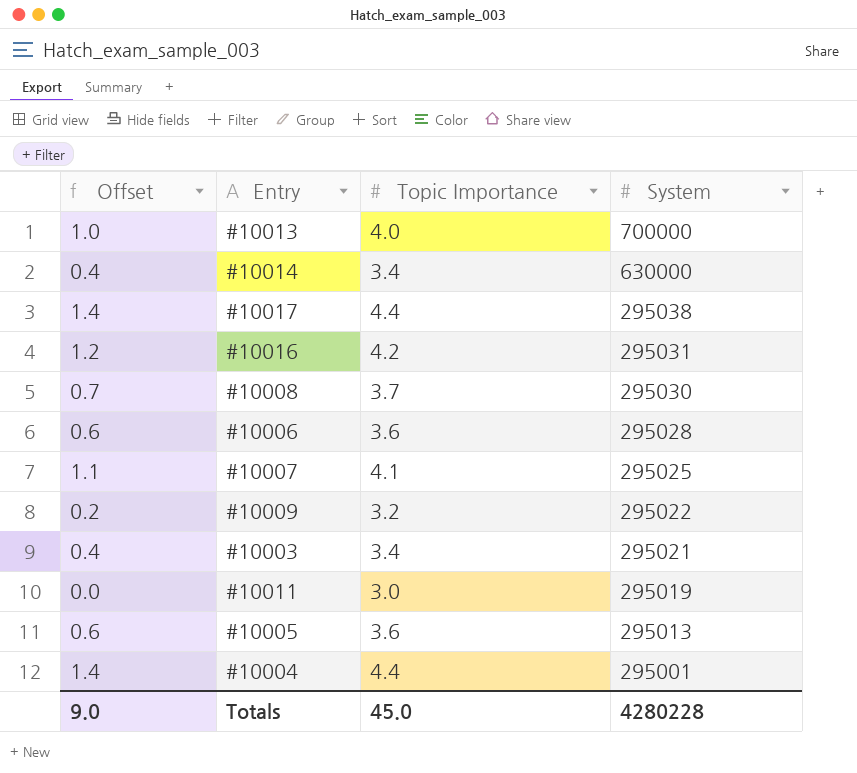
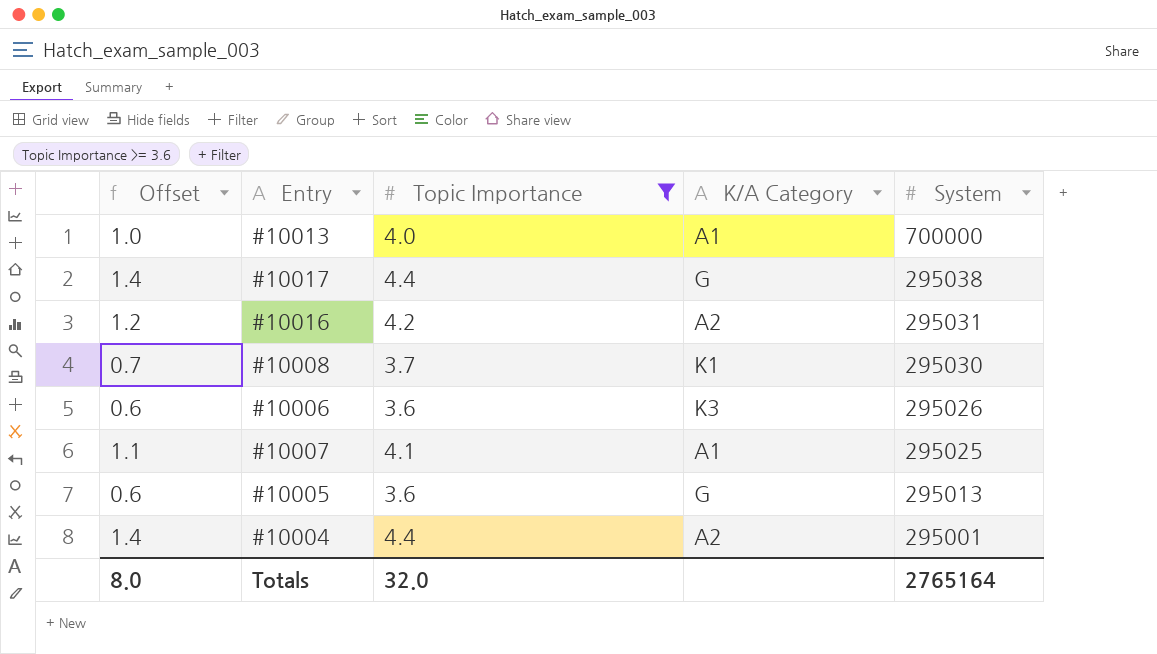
filter: none -> Topic Importance >= 3.6
column K/A Category | position: none -> 4
#10006 | System: 295028 -> 295026
Totals | Offset: 9.0 -> 8.0
Totals | Topic Importance: 45.0 -> 32.0
Totals | System: 4280228 -> 2765164

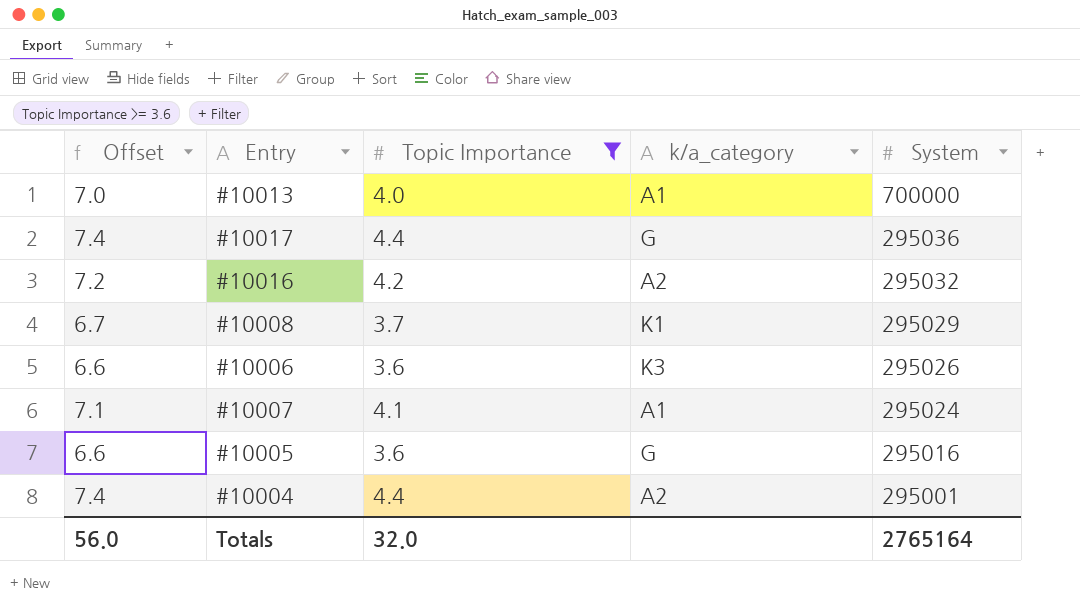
column Offset | formula: [Topic Importance] - 3 -> [Topic Importance] + 3
column name: K/A Category -> k/a_category
#10017 | System: 295038 -> 295036
#10016 | System: 295031 -> 295032
#10008 | System: 295030 -> 295029
#10007 | System: 295025 -> 295024
#10005 | System: 295013 -> 295016
Totals | Offset: 8.0 -> 56.0

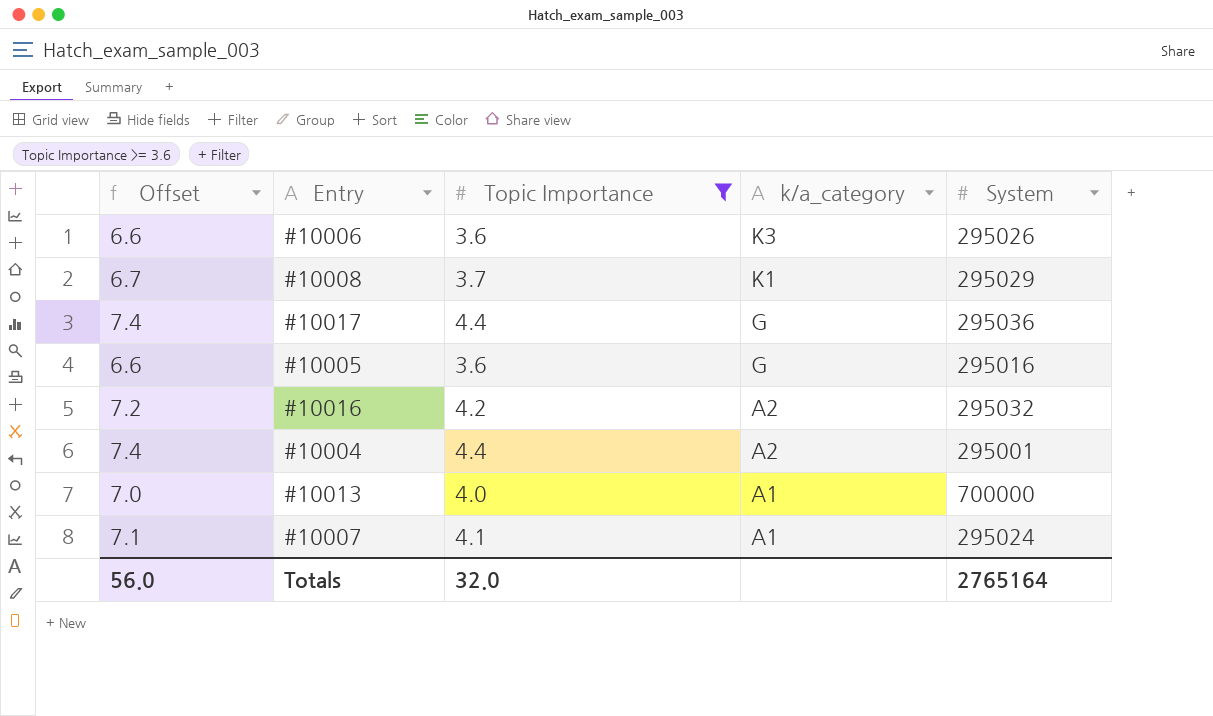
row order: System descending -> k/a_category descending

